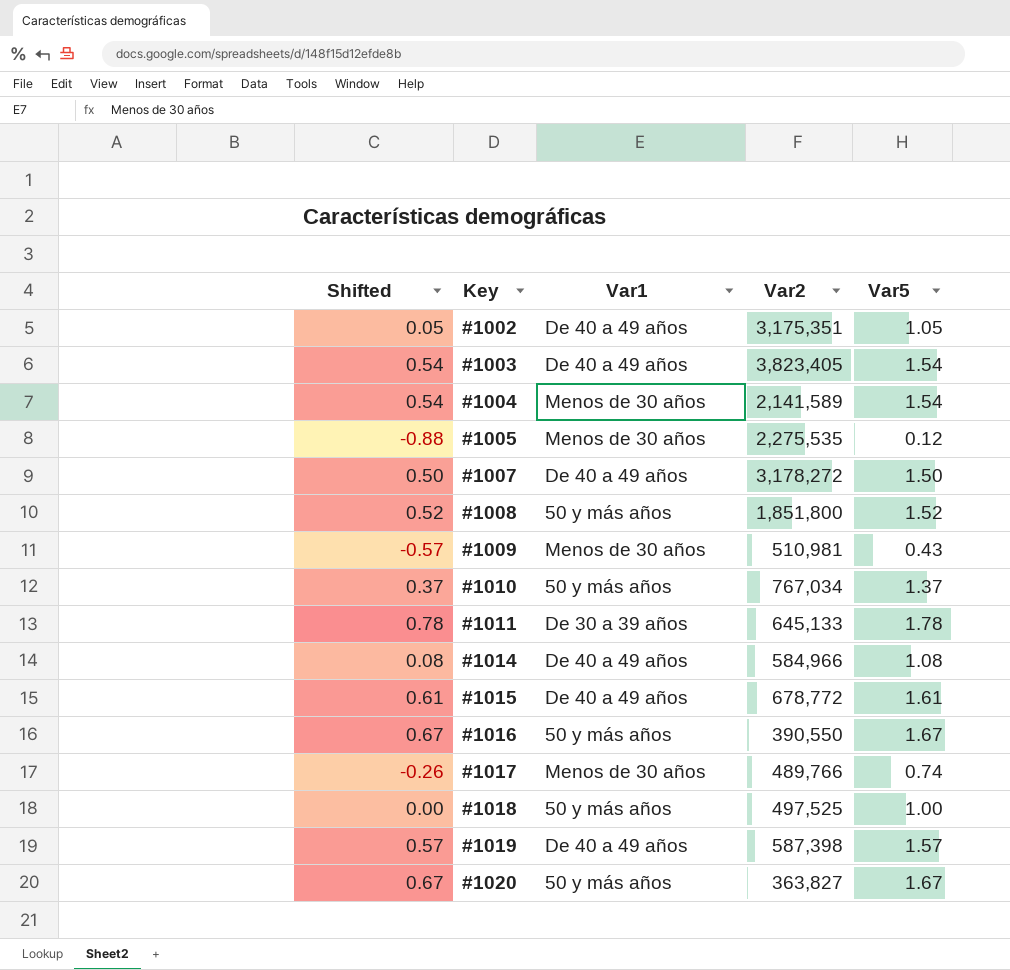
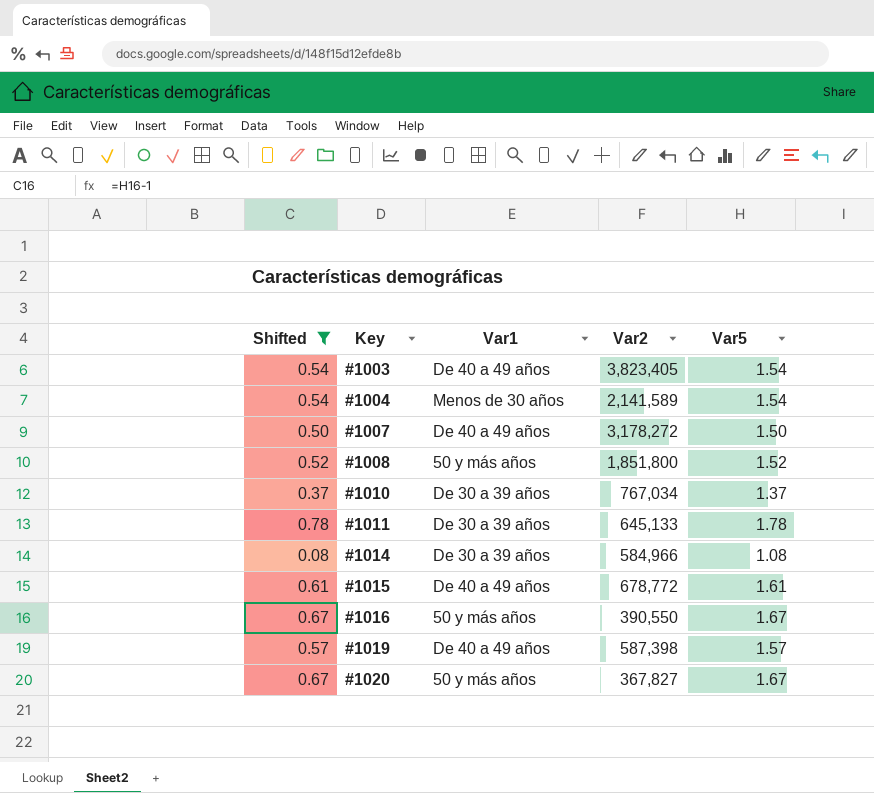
filter: none -> Shifted >= 0.08
#1010 | Var1: 50 y más años -> De 30 a 39 años
#1014 | Var1: De 40 a 49 años -> De 30 a 39 años
#1020 | Var2: 363,827 -> 367,827

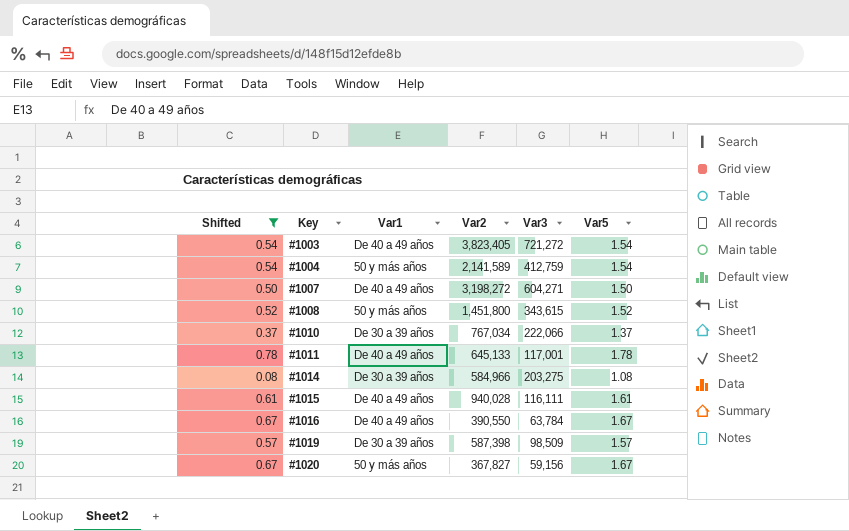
column Var3 | position: none -> 5
#1004 | Var1: Menos de 30 años -> 50 y más años
#1007 | Var2: 3,178,272 -> 3,198,272
#1008 | Var2: 1,851,800 -> 1,451,800
#1011 | Var1: De 30 a 39 años -> De 40 a 49 años
#1015 | Var2: 678,772 -> 940,028
#1016 | Var1: 50 y más años -> De 40 a 49 años
#1019 | Var1: De 40 a 49 años -> De 30 a 39 años

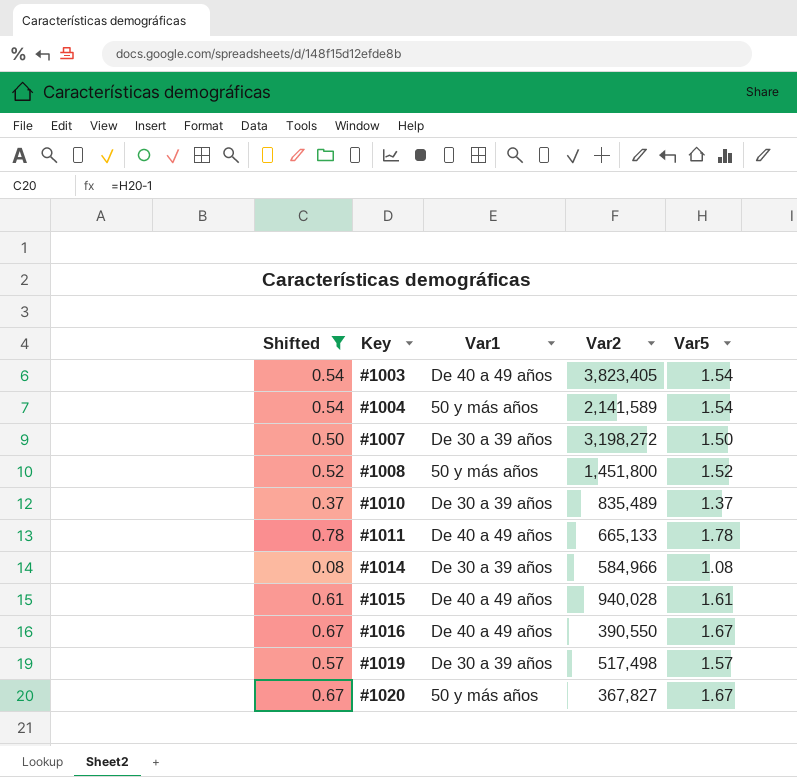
column Var3 | position: 5 -> none
#1007 | Var1: De 40 a 49 años -> De 30 a 39 años
#1010 | Var2: 767,034 -> 835,489
#1011 | Var2: 645,133 -> 665,133
#1019 | Var2: 587,398 -> 517,498

